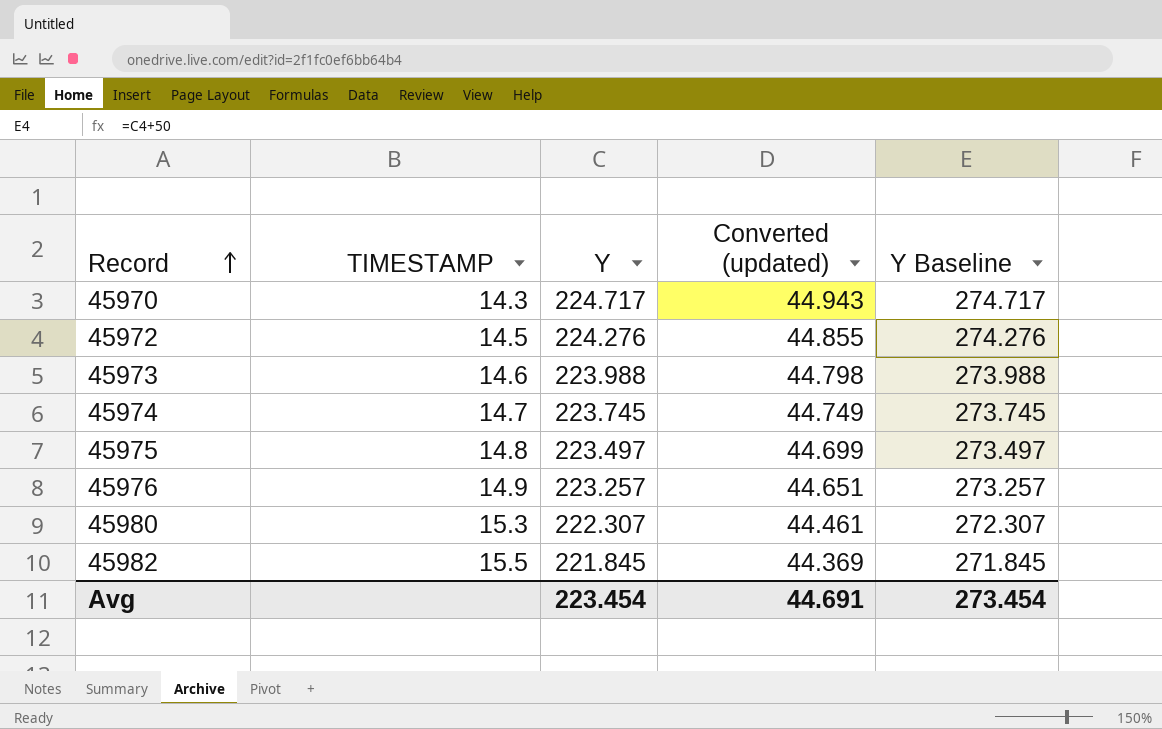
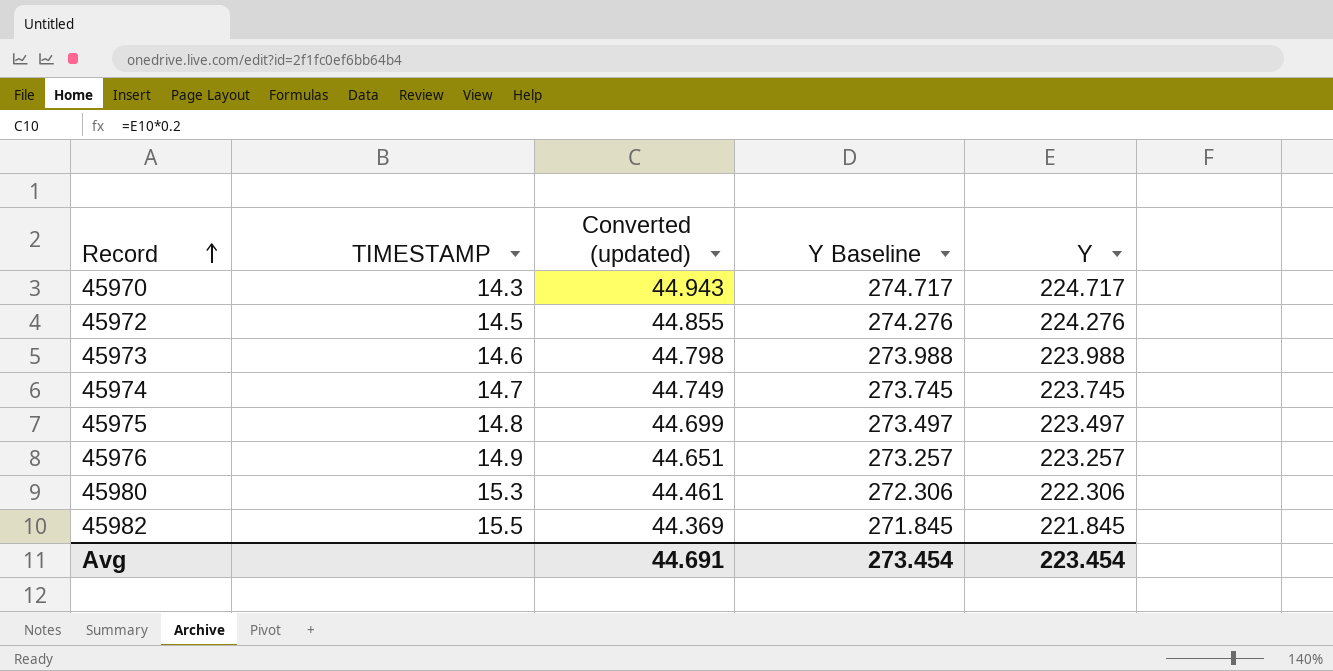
column Y | position: 3 -> 5
45980 | Y Baseline: 272.307 -> 272.306
45980 | Y: 222.307 -> 222.306

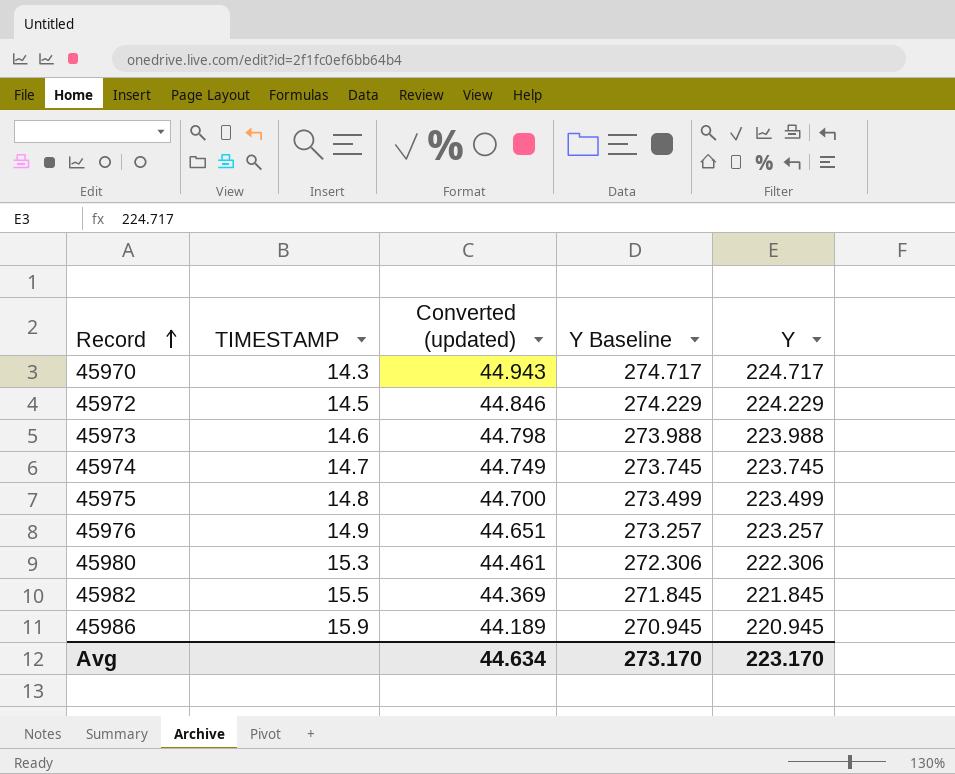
45972 | Converted (updated): 44.855 -> 44.846
45972 | Y Baseline: 274.276 -> 274.229
45972 | Y: 224.276 -> 224.229
45975 | Converted (updated): 44.699 -> 44.700
45975 | Y Baseline: 273.497 -> 273.499
45975 | Y: 223.497 -> 223.499
row 45986: none -> 15.9 | 44.189 | 270.945 | 220.945
Avg | Converted (updated): 44.691 -> 44.634
Avg | Y Baseline: 273.454 -> 273.170
Avg | Y: 223.454 -> 223.170

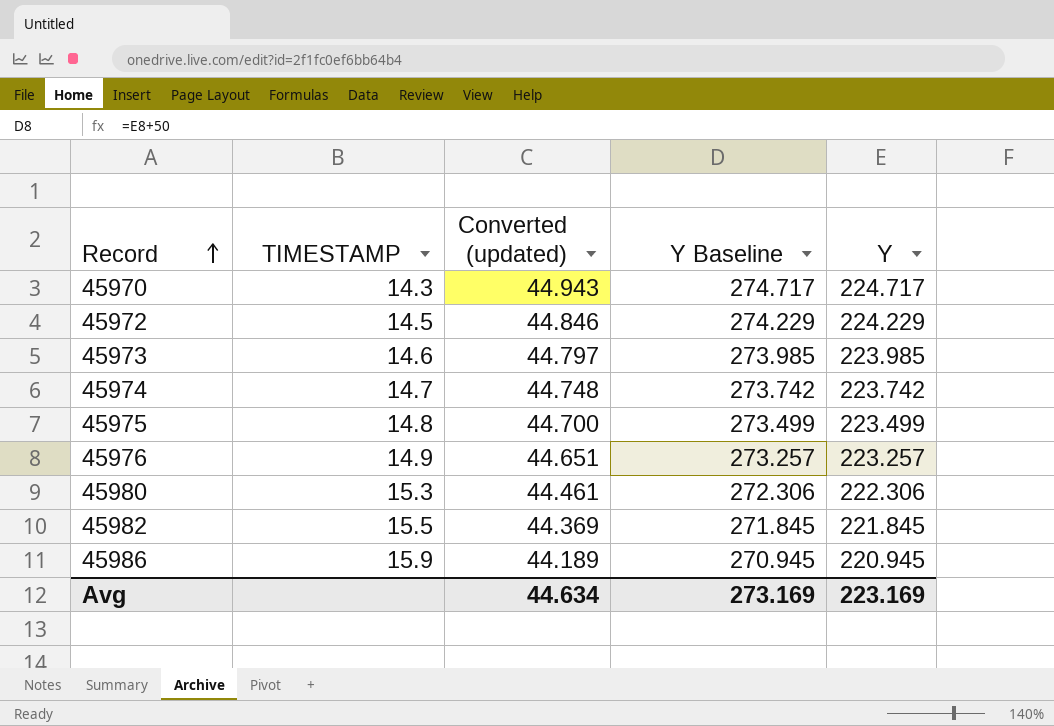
45973 | Converted (updated): 44.798 -> 44.797
45973 | Y Baseline: 273.988 -> 273.985
45973 | Y: 223.988 -> 223.985
45974 | Converted (updated): 44.749 -> 44.748
45974 | Y Baseline: 273.745 -> 273.742
45974 | Y: 223.745 -> 223.742
Avg | Y Baseline: 273.170 -> 273.169
Avg | Y: 223.170 -> 223.169

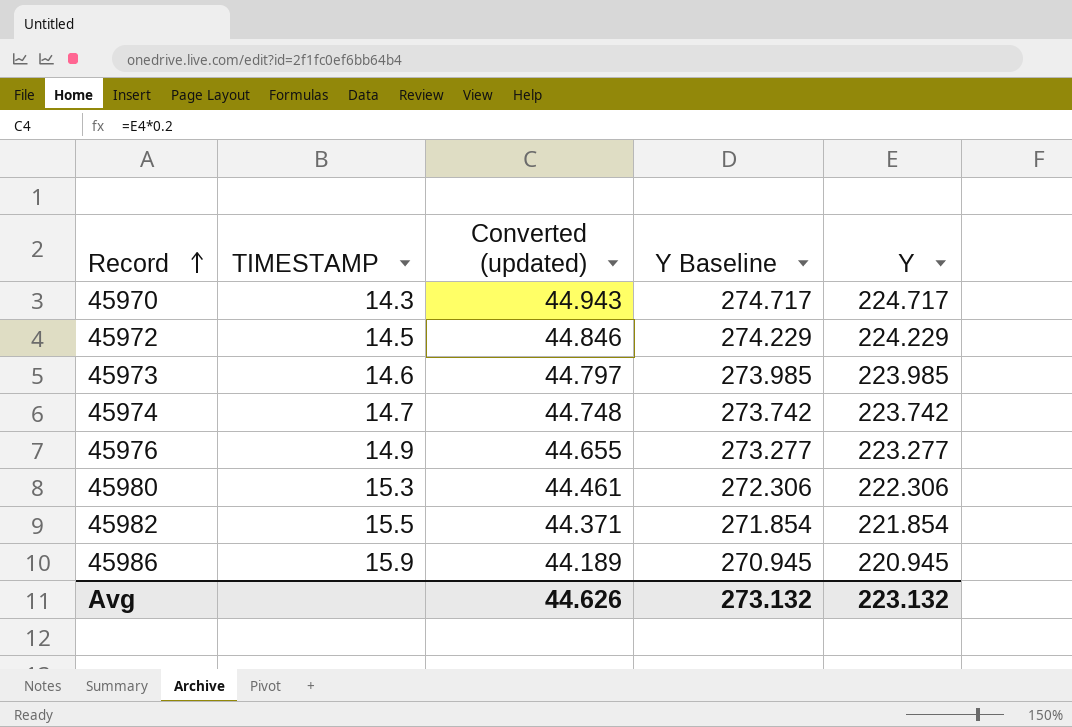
row 45975: 14.8 | 44.700 | 273.499 | 223.499 -> none
45976 | Converted (updated): 44.651 -> 44.655
45976 | Y Baseline: 273.257 -> 273.277
45976 | Y: 223.257 -> 223.277
45982 | Converted (updated): 44.369 -> 44.371
45982 | Y Baseline: 271.845 -> 271.854
45982 | Y: 221.845 -> 221.854
Avg | Converted (updated): 44.634 -> 44.626
Avg | Y Baseline: 273.169 -> 273.132
Avg | Y: 223.169 -> 223.132

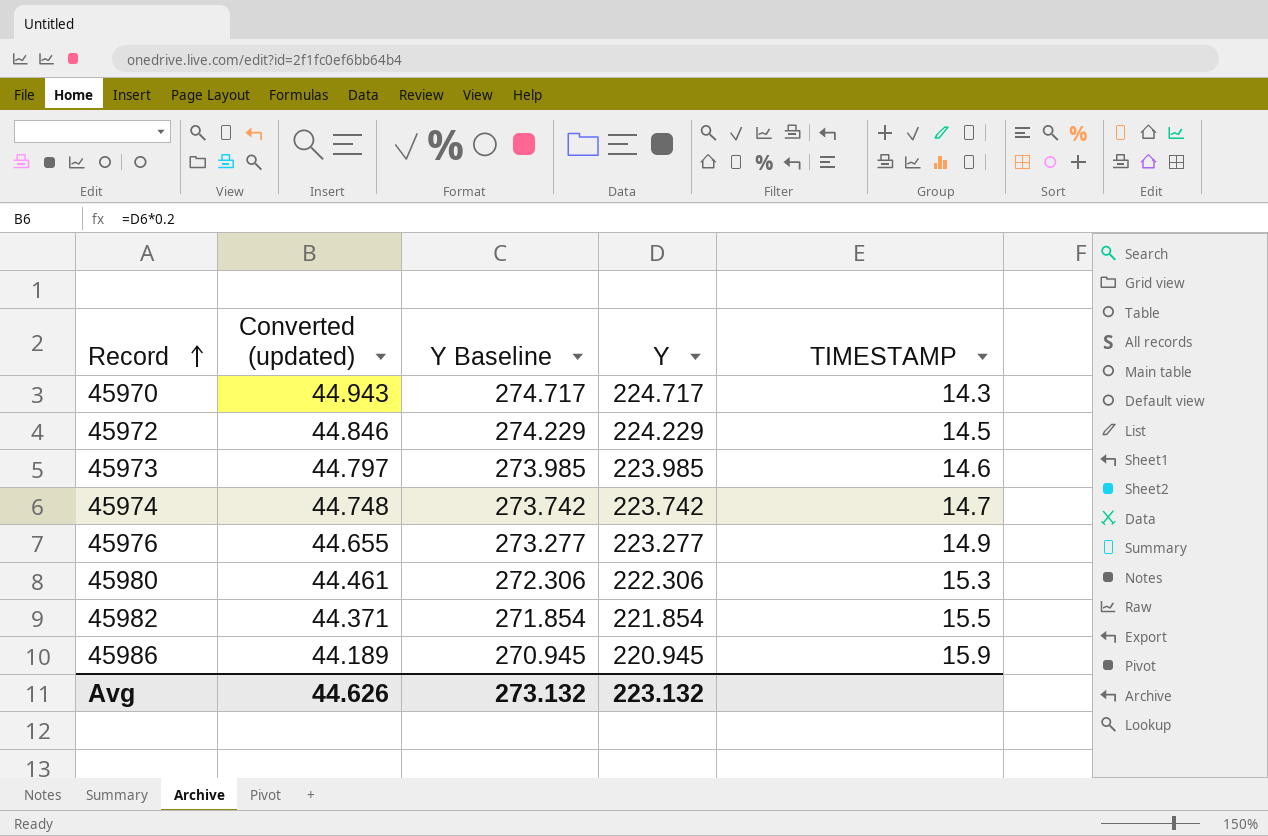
column TIMESTAMP | position: 2 -> 5

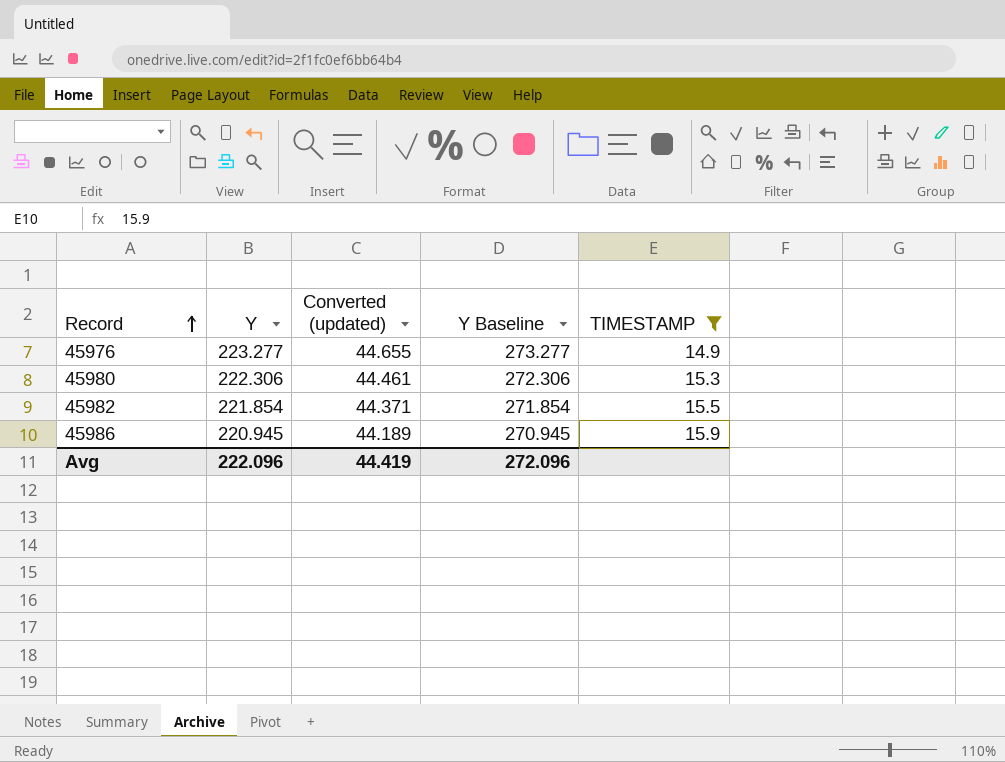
filter: none -> TIMESTAMP >= 14.9
column Y | position: 4 -> 2
Avg | Y: 223.132 -> 222.096
Avg | Converted (updated): 44.626 -> 44.419
Avg | Y Baseline: 273.132 -> 272.096

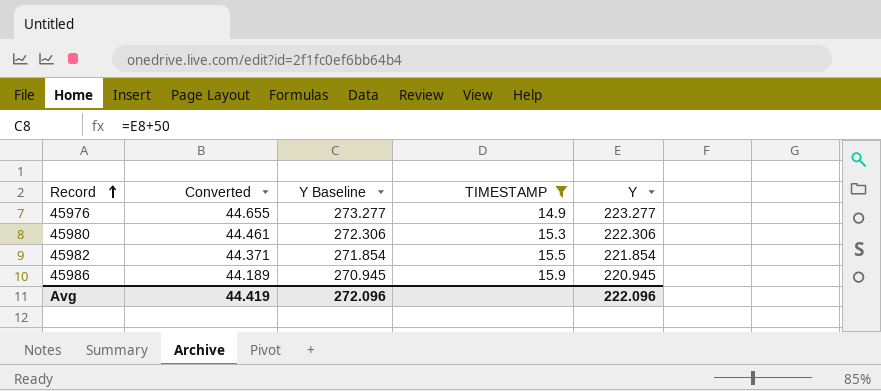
column name: Converted (updated) -> Converted
column Y | position: 2 -> 5

